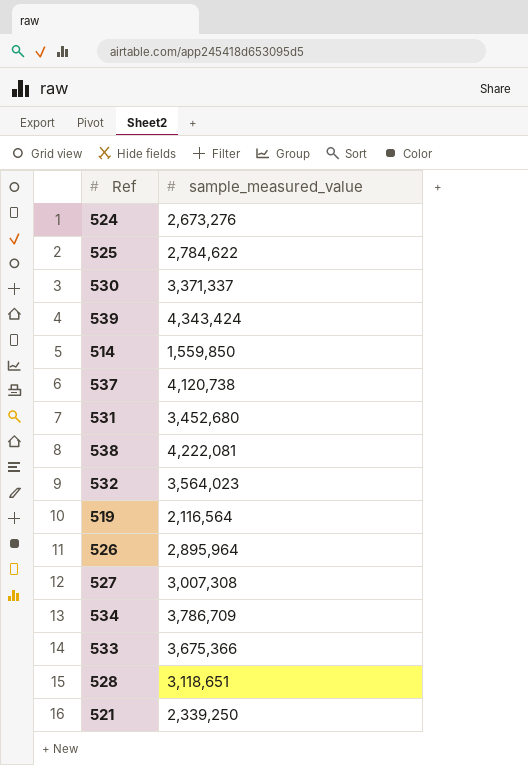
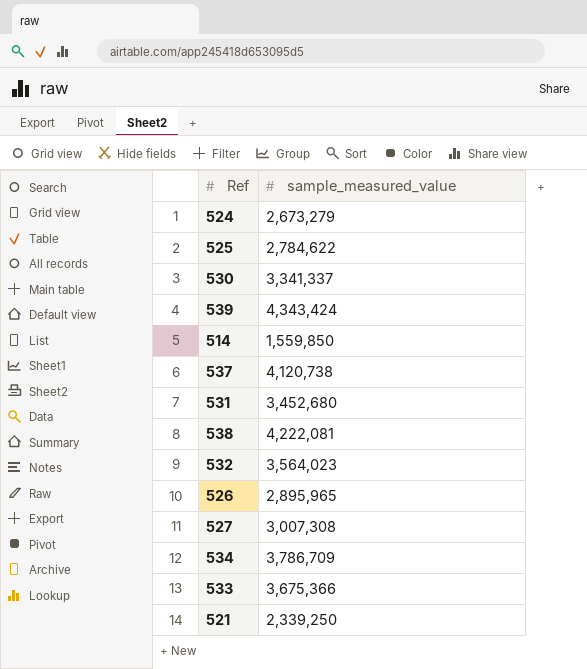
row 519: 2,116,564 -> none
row 528: 3,118,651 -> none
524 | sample_measured_value: 2,673,276 -> 2,673,279
530 | sample_measured_value: 3,371,337 -> 3,341,337
526 | sample_measured_value: 2,895,964 -> 2,895,965

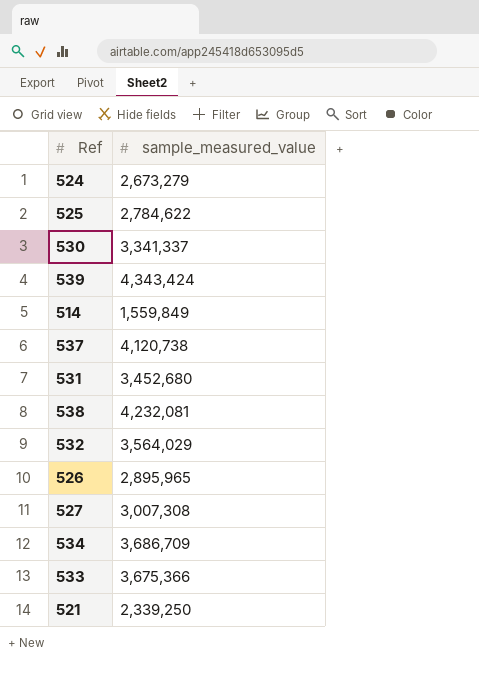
514 | sample_measured_value: 1,559,850 -> 1,559,849
538 | sample_measured_value: 4,222,081 -> 4,232,081
532 | sample_measured_value: 3,564,023 -> 3,564,029
534 | sample_measured_value: 3,786,709 -> 3,686,709

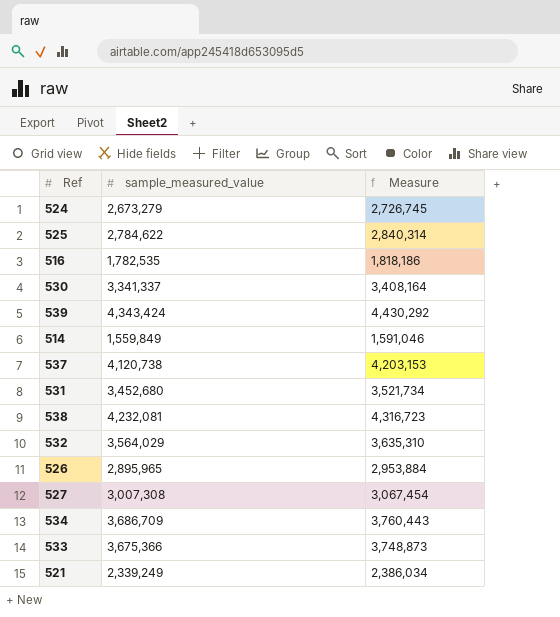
column Measure | formula: none -> [sample_measured_value] * 1.02
row 516: none -> 1,782,535 | 1,818,186
521 | sample_measured_value: 2,339,250 -> 2,339,249

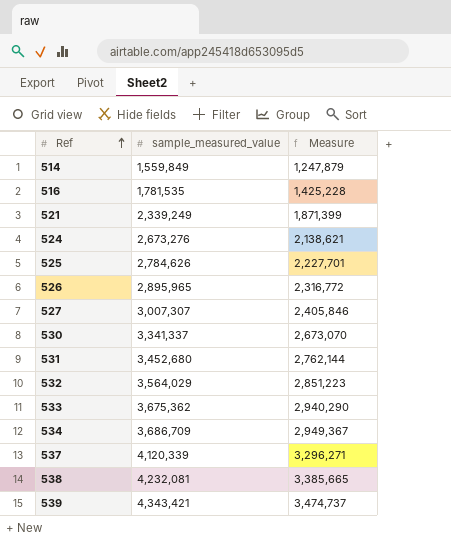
row order: none -> Ref ascending
column Measure | formula: [sample_measured_value] * 1.02 -> [sample_measured_value] * 0.8
516 | sample_measured_value: 1,782,535 -> 1,781,535
524 | sample_measured_value: 2,673,279 -> 2,673,276
525 | sample_measured_value: 2,784,622 -> 2,784,626
527 | sample_measured_value: 3,007,308 -> 3,007,307
533 | sample_measured_value: 3,675,366 -> 3,675,362
537 | sample_measured_value: 4,120,738 -> 4,120,339
539 | sample_measured_value: 4,343,424 -> 4,343,421

